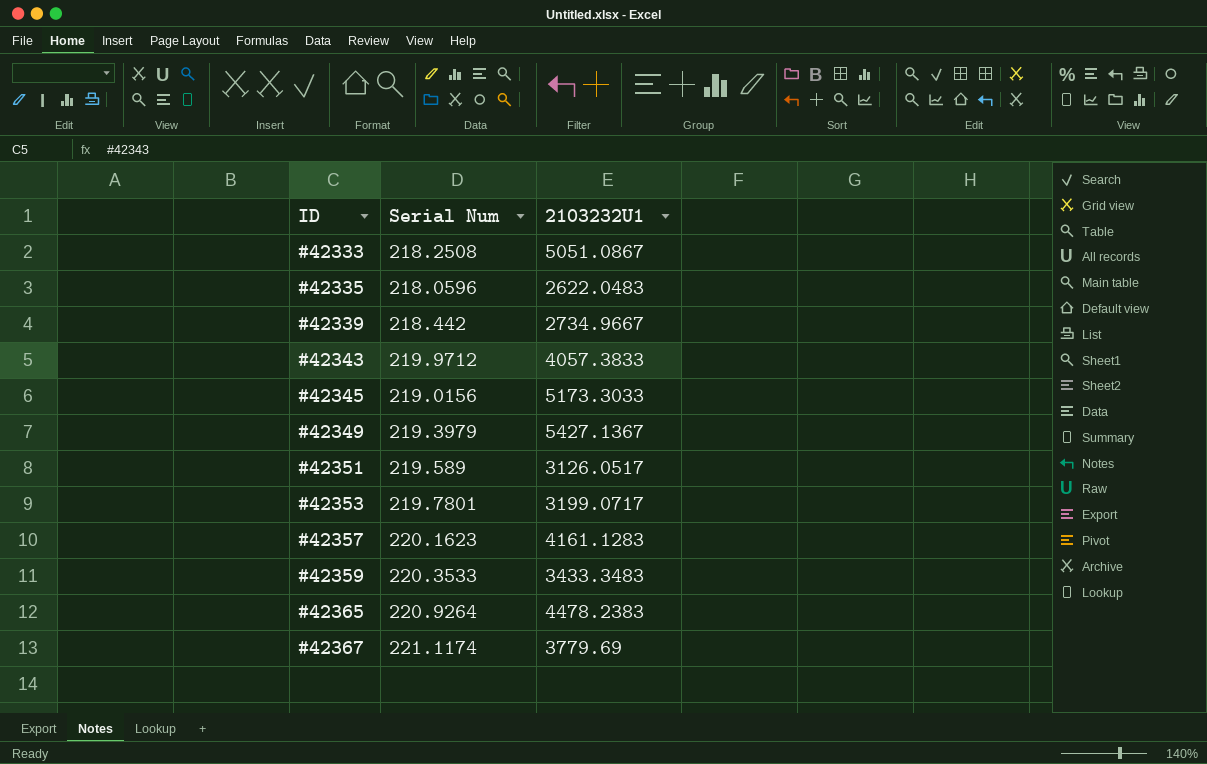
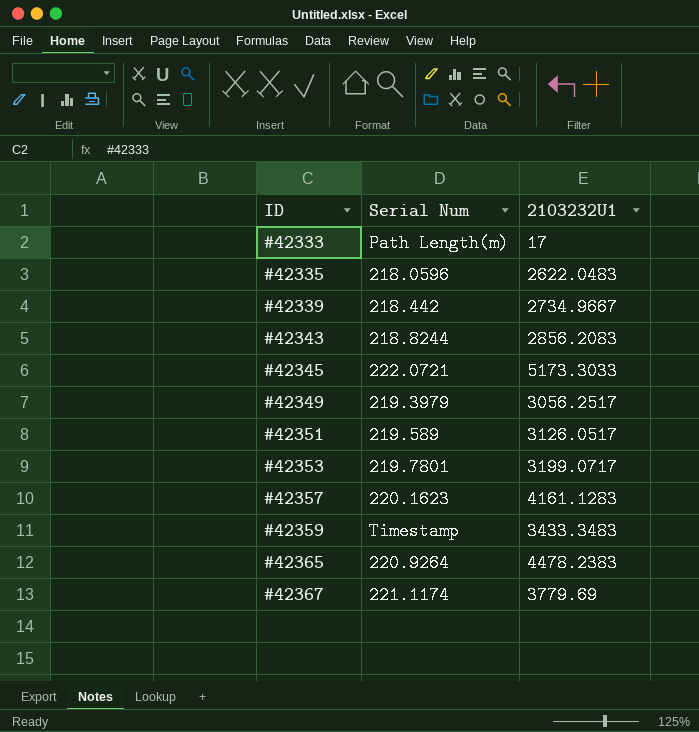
#42333 | Serial Num: 218.2508 -> Path Length(m)
#42333 | 2103232U1: 5051.0867 -> 17
#42343 | Serial Num: 219.9712 -> 218.8244
#42343 | 2103232U1: 4057.3833 -> 2856.2083
#42345 | Serial Num: 219.0156 -> 222.0721
#42349 | 2103232U1: 5427.1367 -> 3056.2517
#42359 | Serial Num: 220.3533 -> Timestamp

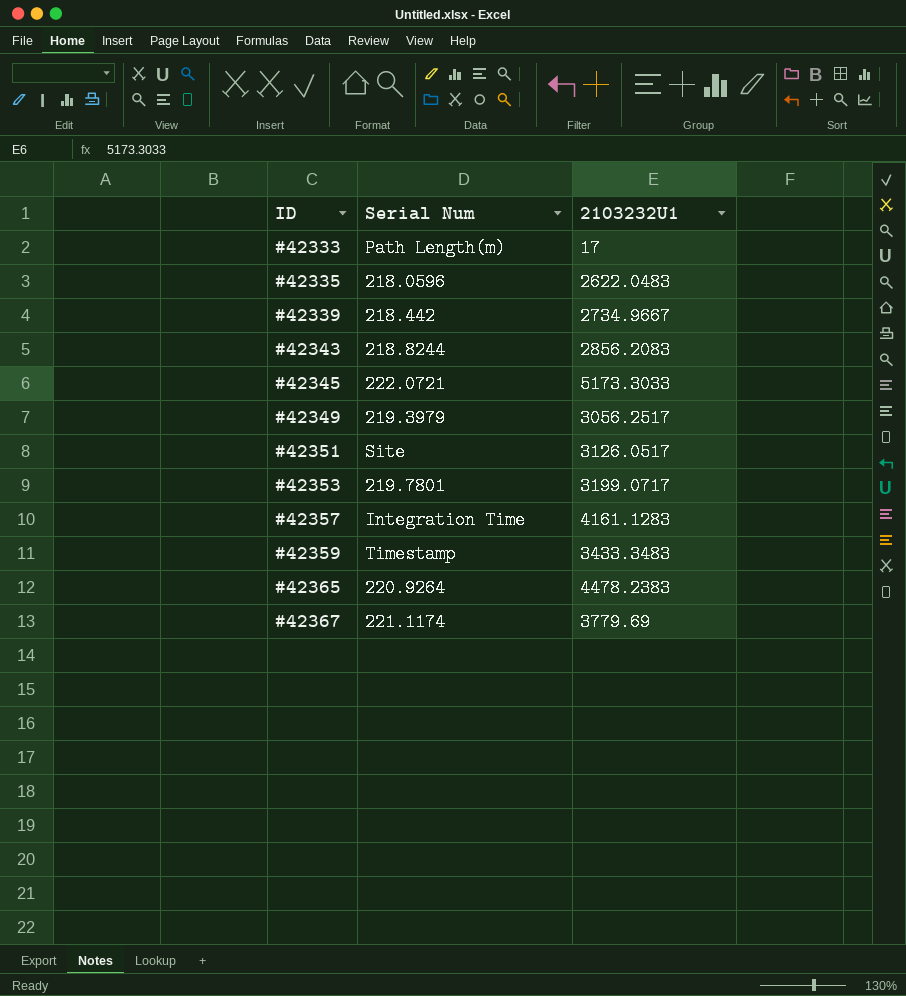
#42351 | Serial Num: 219.589 -> Site
#42357 | Serial Num: 220.1623 -> Integration Time

